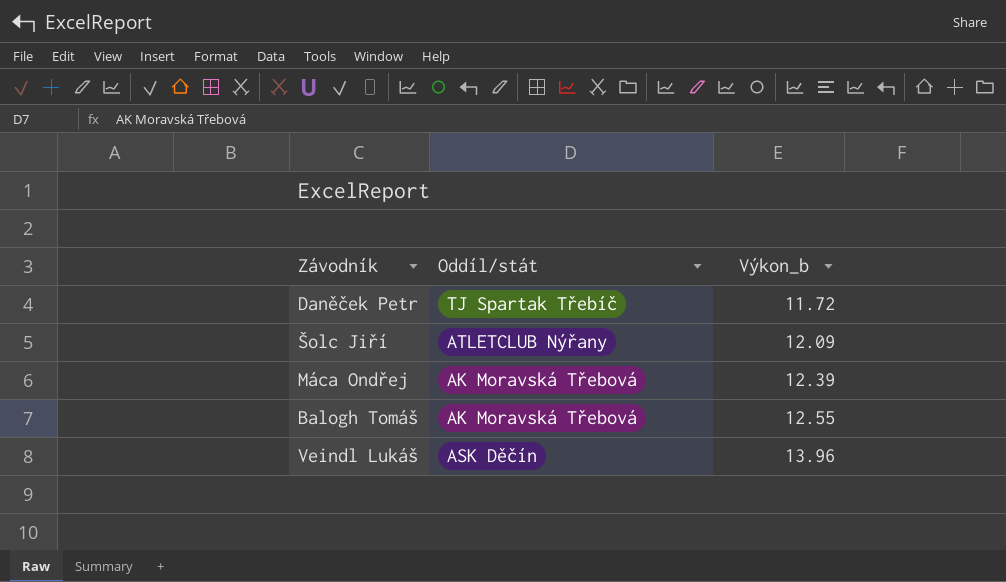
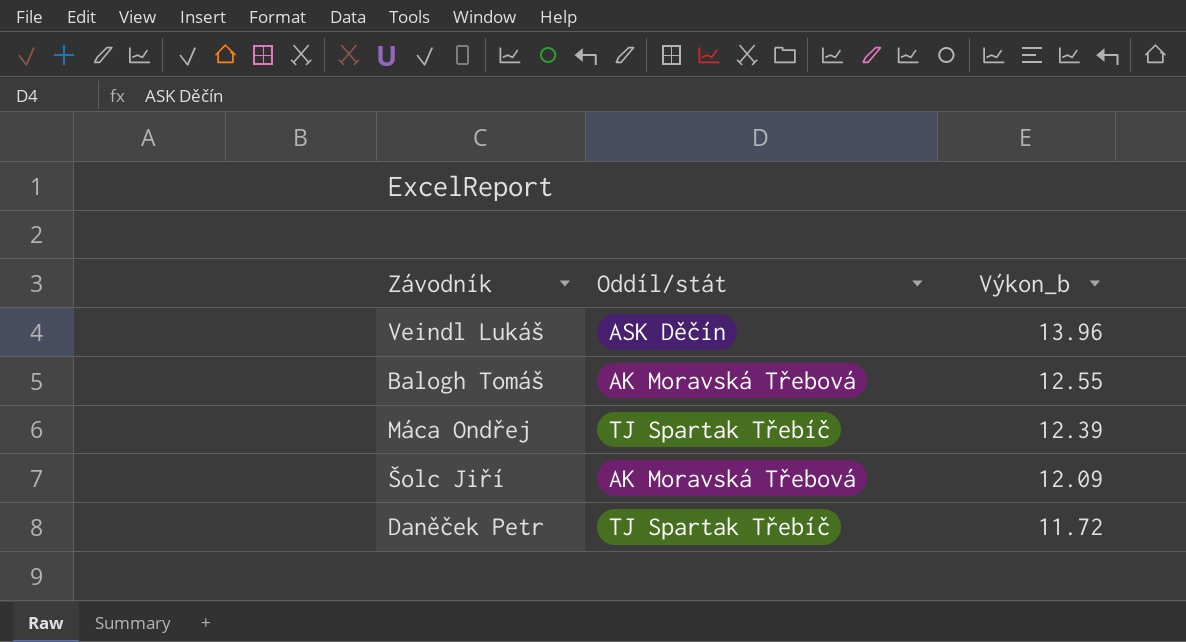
row order: Výkon_b ascending -> Výkon_b descending
Máca Ondřej | Oddíl/stát: AK Moravská Třebová -> TJ Spartak Třebíč
Šolc Jiří | Oddíl/stát: ATLETCLUB Nýřany -> AK Moravská Třebová

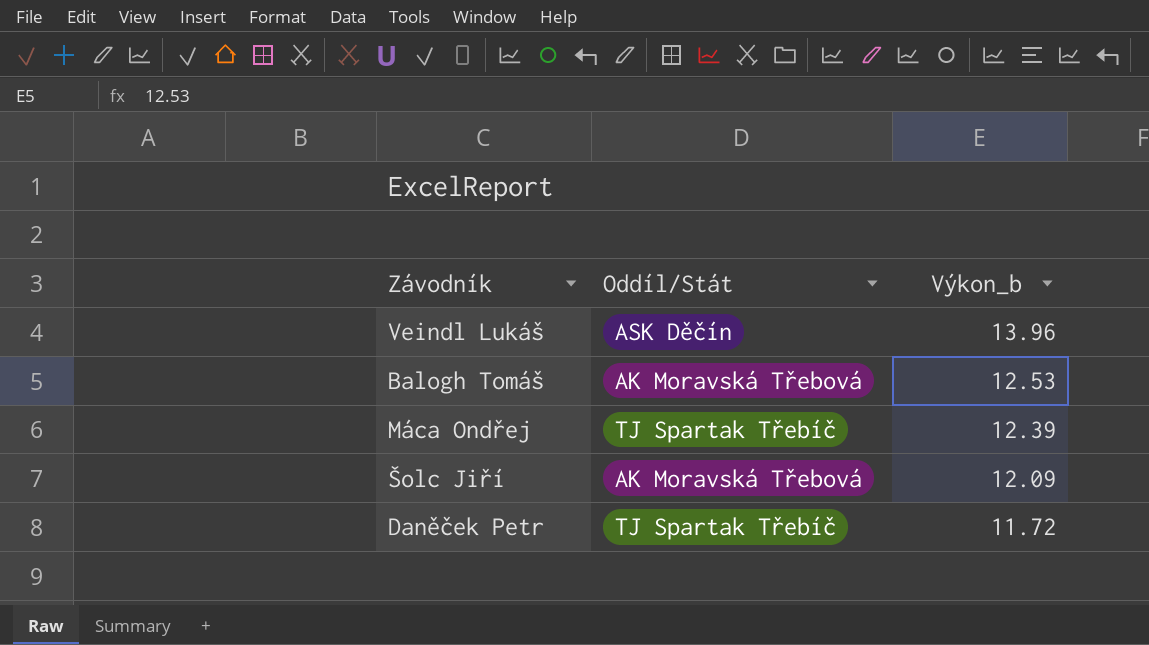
column name: Oddíl/stát -> Oddíl/Stát
Balogh Tomáš | Výkon_b: 12.55 -> 12.53

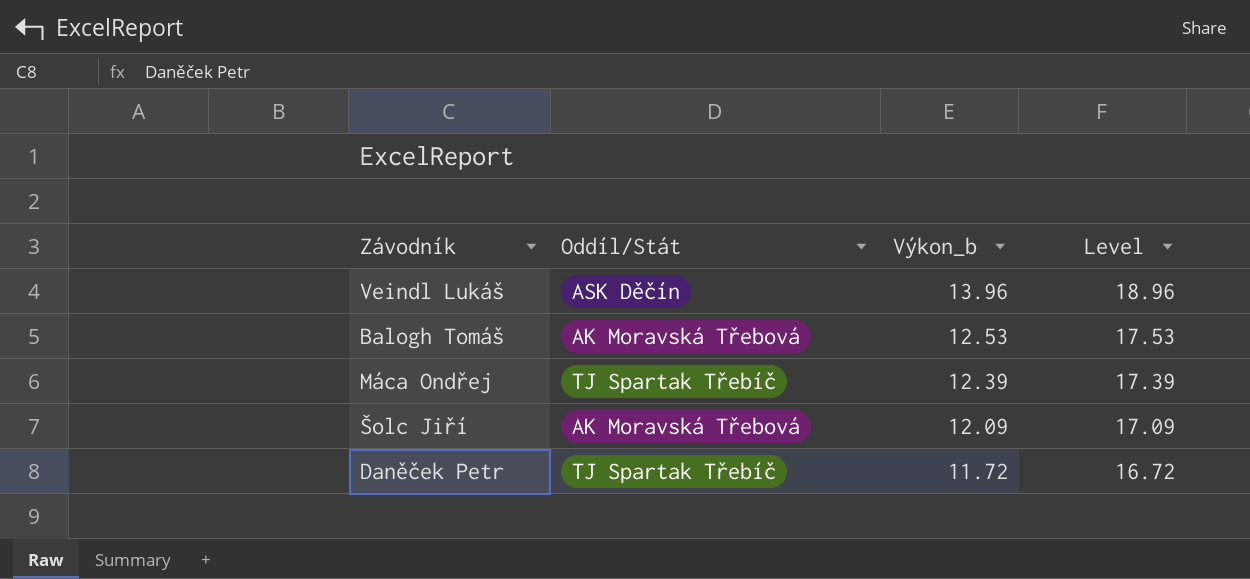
column Level | formula: none -> [Výkon_b] + 5

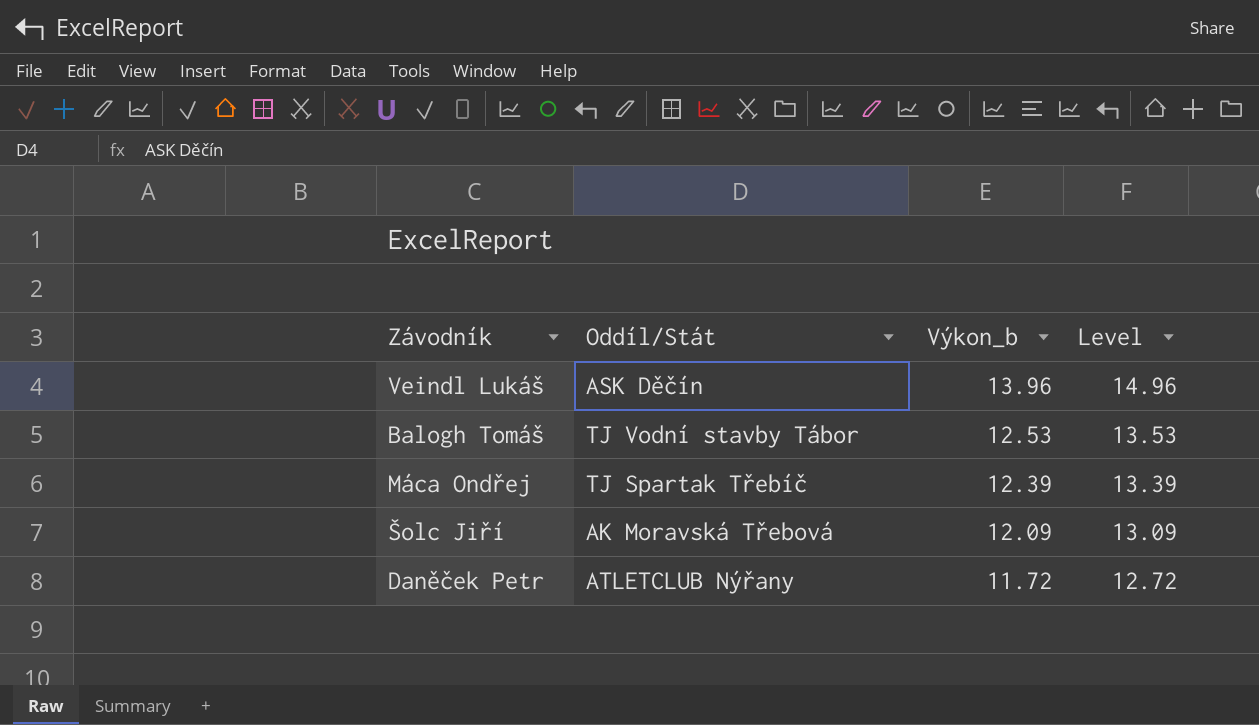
column Level | formula: [Výkon_b] + 5 -> [Výkon_b] + 1
Balogh Tomáš | Oddíl/Stát: AK Moravská Třebová -> TJ Vodní stavby Tábor
Daněček Petr | Oddíl/Stát: TJ Spartak Třebíč -> ATLETCLUB Nýřany

